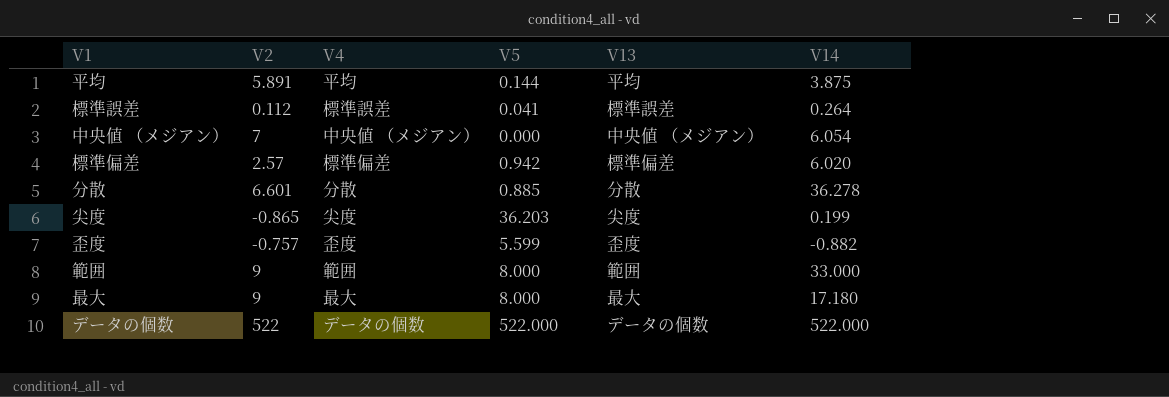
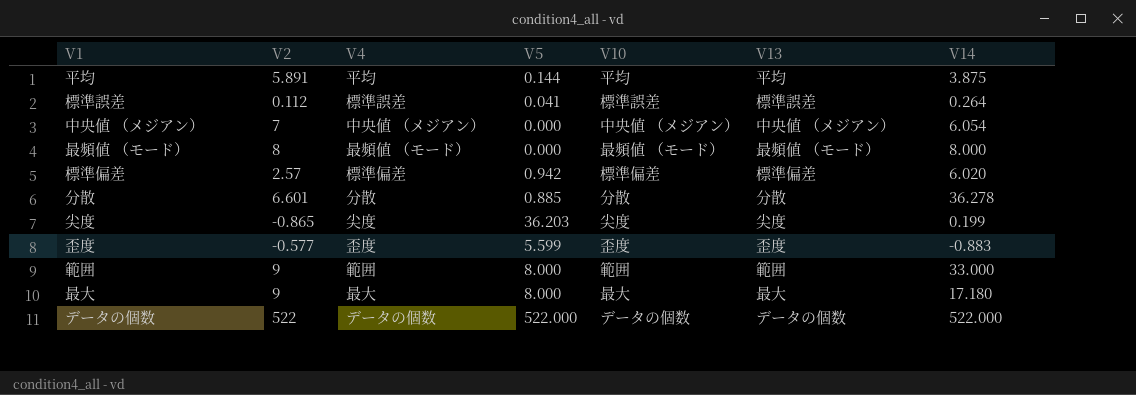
column V10 | position: none -> 5
row 最頻値 （モード）: none -> 8 | 最頻値 （モード） | 0.000 | 最頻値 （モード） | 最頻値 （モード） | 8.000
歪度 | V2: -0.757 -> -0.577
歪度 | V14: -0.882 -> -0.883

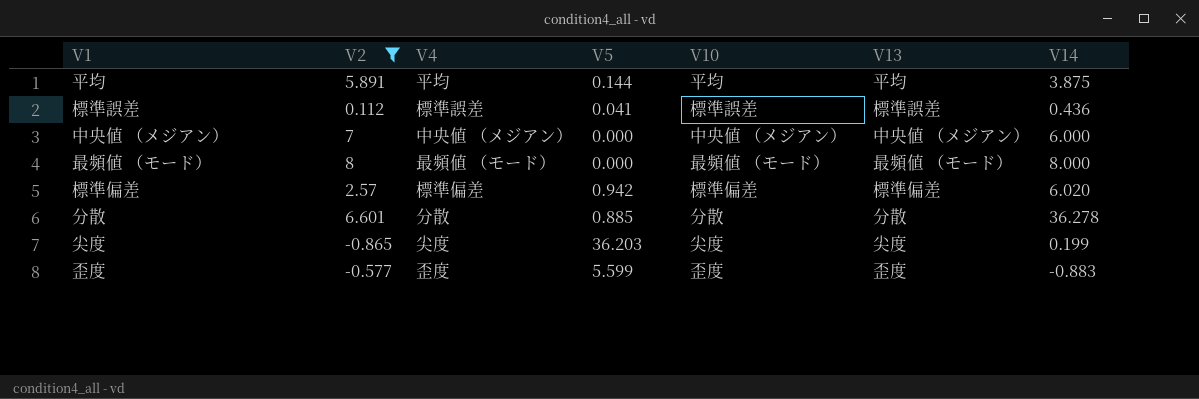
filter: none -> V2 <= 8
標準誤差 | V14: 0.264 -> 0.436
中央値 （メジアン） | V14: 6.054 -> 6.000

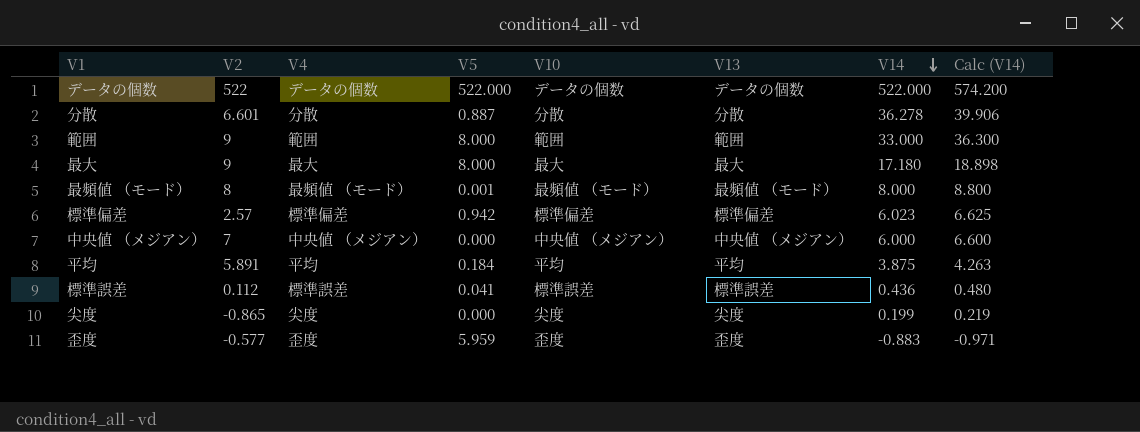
filter: V2 <= 8 -> none
row order: none -> V14 descending
column Calc (V14) | formula: none -> [V14] * 1.1
分散 | V5: 0.885 -> 0.887
最頻値 （モード） | V5: 0.000 -> 0.001
標準偏差 | V14: 6.020 -> 6.023
平均 | V5: 0.144 -> 0.184
尖度 | V5: 36.203 -> 0.000
歪度 | V5: 5.599 -> 5.959

